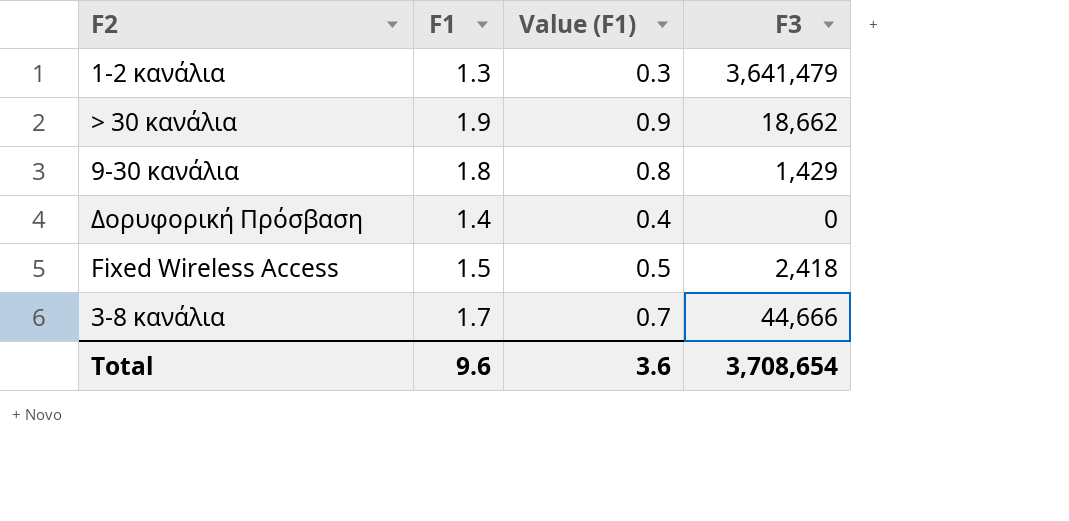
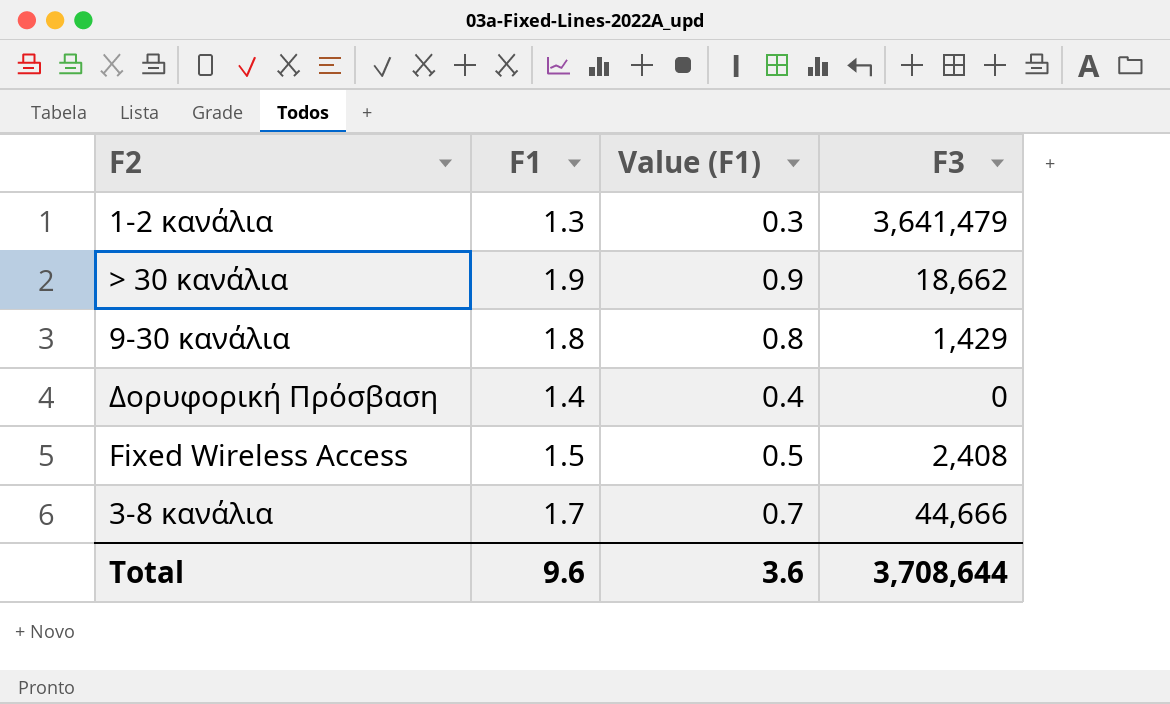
Fixed Wireless Access | F3: 2,418 -> 2,408
Total | F3: 3,708,654 -> 3,708,644

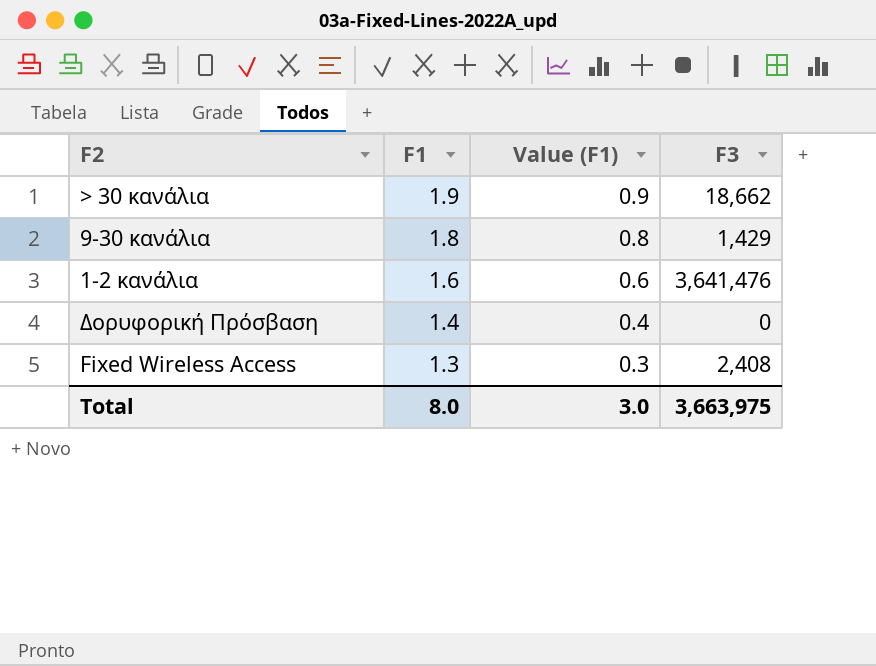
row order: none -> F1 descending
row 3-8 κανάλια: 1.7 | 0.7 | 44,666 -> none
1-2 κανάλια | F1: 1.3 -> 1.6
1-2 κανάλια | Value (F1): 0.3 -> 0.6
1-2 κανάλια | F3: 3,641,479 -> 3,641,476
Fixed Wireless Access | F1: 1.5 -> 1.3
Fixed Wireless Access | Value (F1): 0.5 -> 0.3
Total | F1: 9.6 -> 8.0
Total | Value (F1): 3.6 -> 3.0
Total | F3: 3,708,644 -> 3,663,975

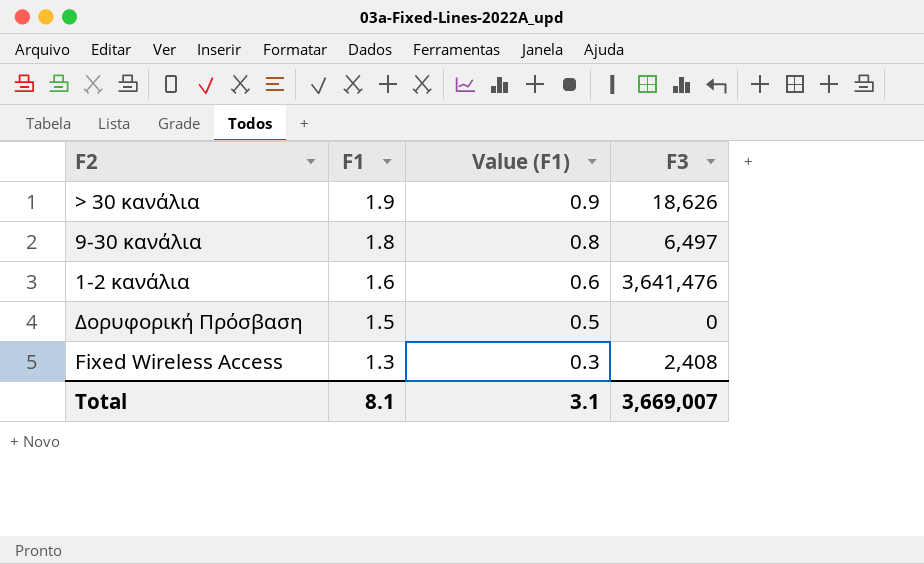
> 30 κανάλια | F3: 18,662 -> 18,626
9-30 κανάλια | F3: 1,429 -> 6,497
Δορυφορική Πρόσβαση | F1: 1.4 -> 1.5
Δορυφορική Πρόσβαση | Value (F1): 0.4 -> 0.5
Total | F1: 8.0 -> 8.1
Total | Value (F1): 3.0 -> 3.1
Total | F3: 3,663,975 -> 3,669,007

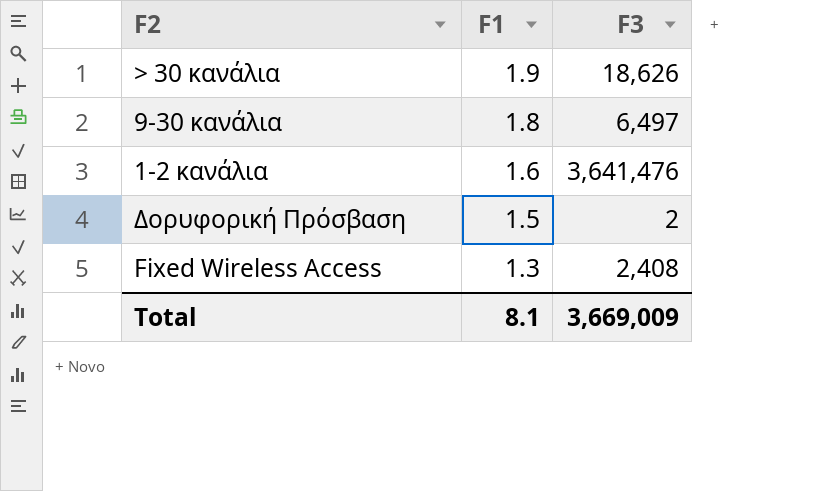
column Value (F1) | formula: [F1] - 1 -> none
Δορυφορική Πρόσβαση | F3: 0 -> 2
Total | F3: 3,669,007 -> 3,669,009

